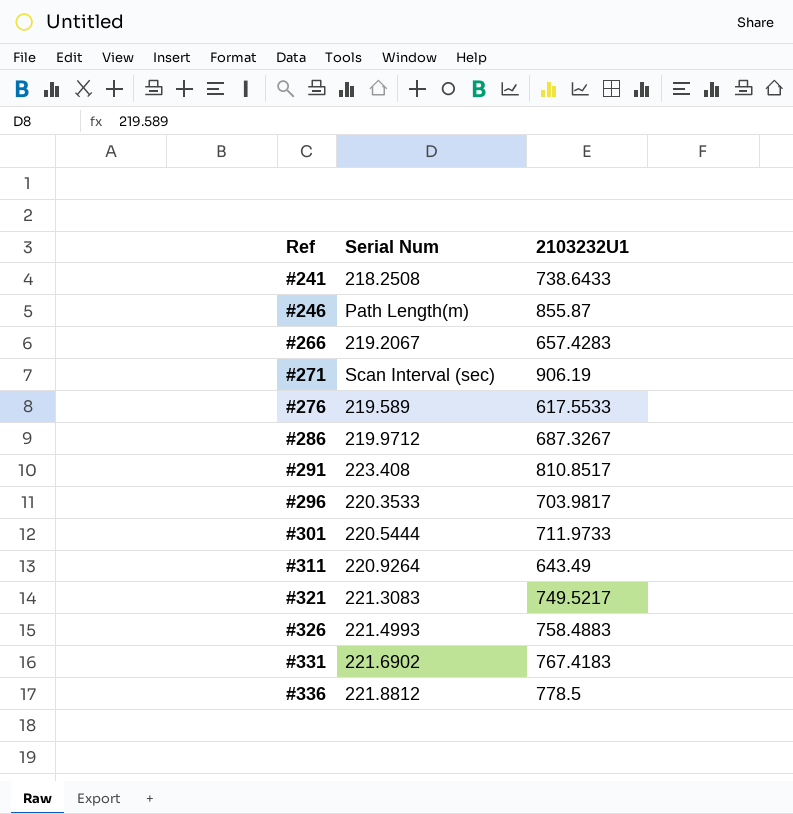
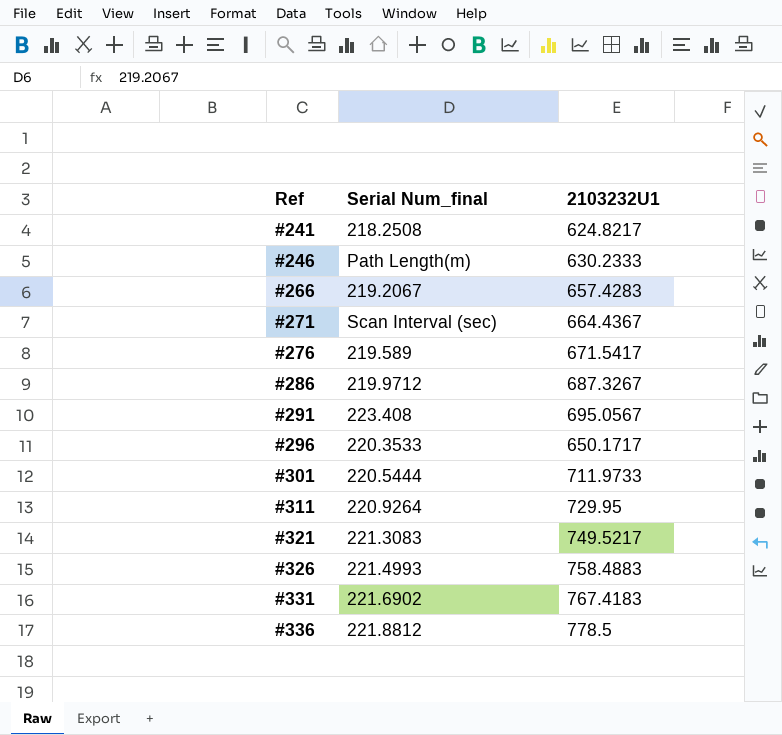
column name: Serial Num -> Serial Num_final
#241 | 2103232U1: 738.6433 -> 624.8217
#246 | 2103232U1: 855.87 -> 630.2333
#271 | 2103232U1: 906.19 -> 664.4367
#276 | 2103232U1: 617.5533 -> 671.5417
#291 | 2103232U1: 810.8517 -> 695.0567
#296 | 2103232U1: 703.9817 -> 650.1717
#311 | 2103232U1: 643.49 -> 729.95

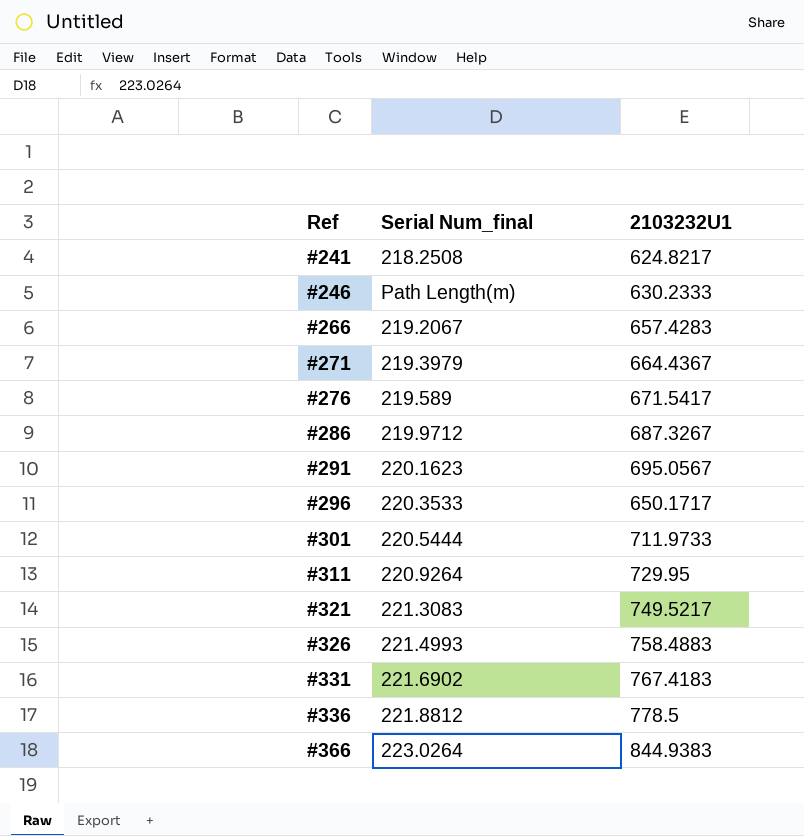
#271 | Serial Num_final: Scan Interval (sec) -> 219.3979
#291 | Serial Num_final: 223.408 -> 220.1623
row #366: none -> 223.0264 | 844.9383

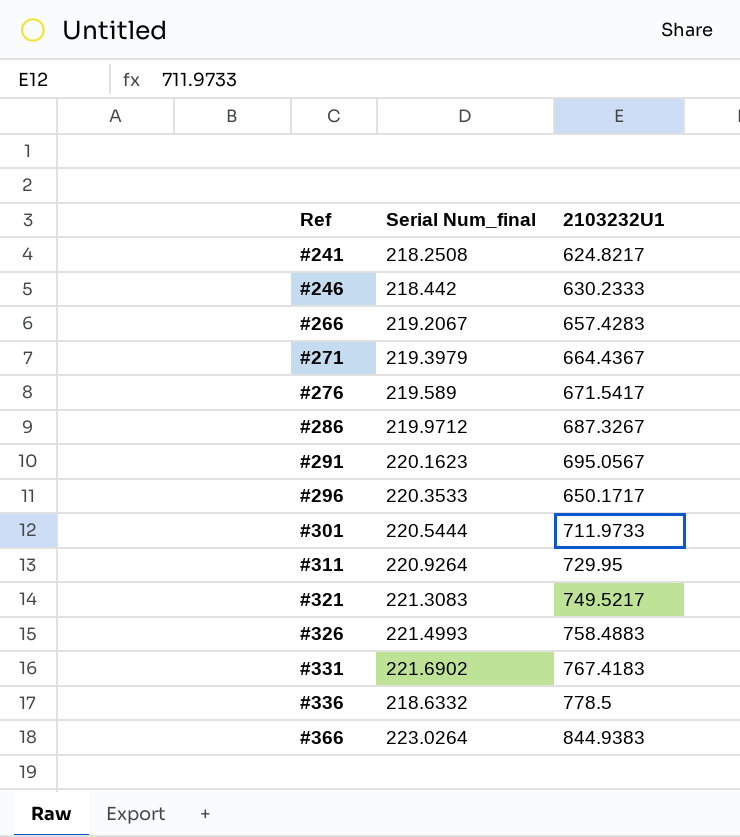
#246 | Serial Num_final: Path Length(m) -> 218.442
#336 | Serial Num_final: 221.8812 -> 218.6332

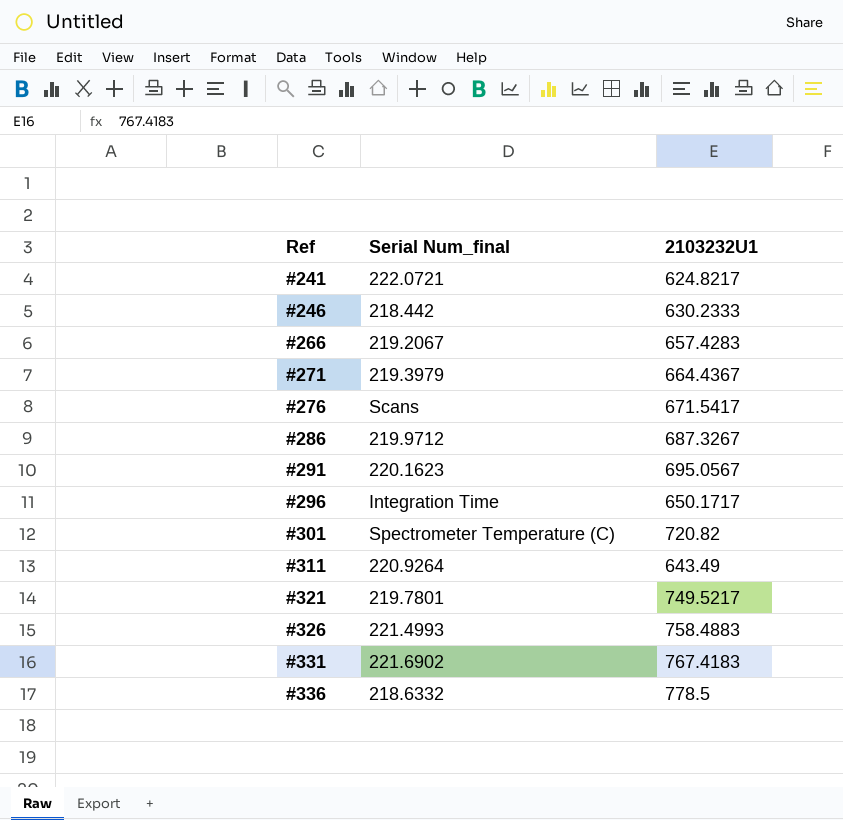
row #366: 223.0264 | 844.9383 -> none
#241 | Serial Num_final: 218.2508 -> 222.0721
#276 | Serial Num_final: 219.589 -> Scans
#296 | Serial Num_final: 220.3533 -> Integration Time
#301 | Serial Num_final: 220.5444 -> Spectrometer Temperature (C)
#301 | 2103232U1: 711.9733 -> 720.82
#311 | 2103232U1: 729.95 -> 643.49
#321 | Serial Num_final: 221.3083 -> 219.7801

